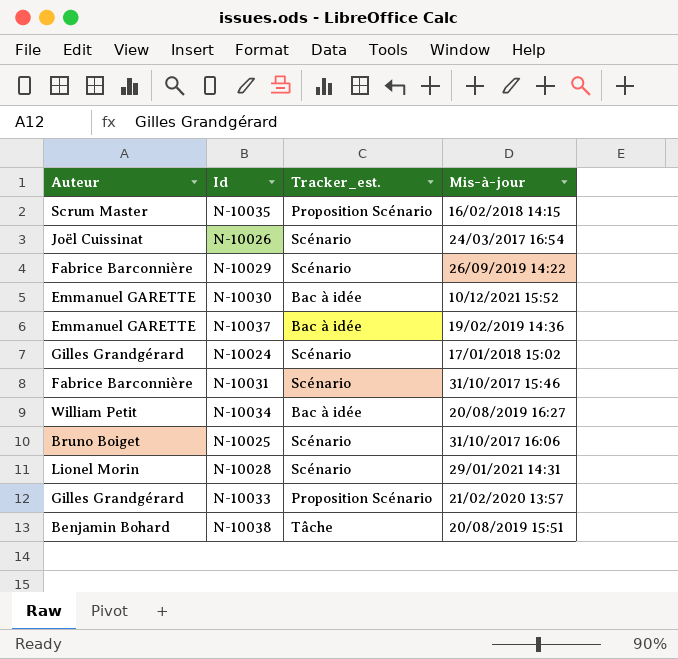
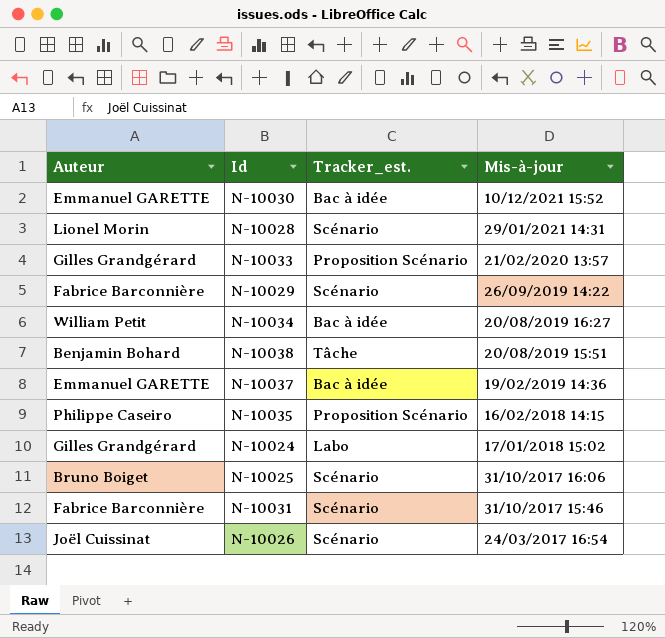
row order: none -> Mis-à-jour descending
N-10035 | Auteur: Scrum Master -> Philippe Caseiro
N-10024 | Tracker_est.: Scénario -> Labo

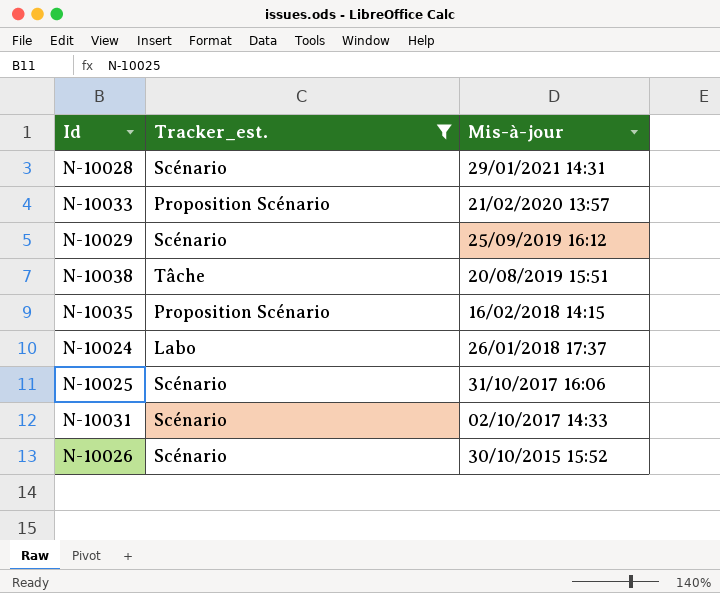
filter: none -> Tracker_est. != Bac à idée
column Auteur | position: 1 -> none
N-10029 | Mis-à-jour: 26/09/2019 14:22 -> 25/09/2019 16:12
N-10024 | Mis-à-jour: 17/01/2018 15:02 -> 26/01/2018 17:37
N-10031 | Mis-à-jour: 31/10/2017 15:46 -> 02/10/2017 14:33
N-10026 | Mis-à-jour: 24/03/2017 16:54 -> 30/10/2015 15:52

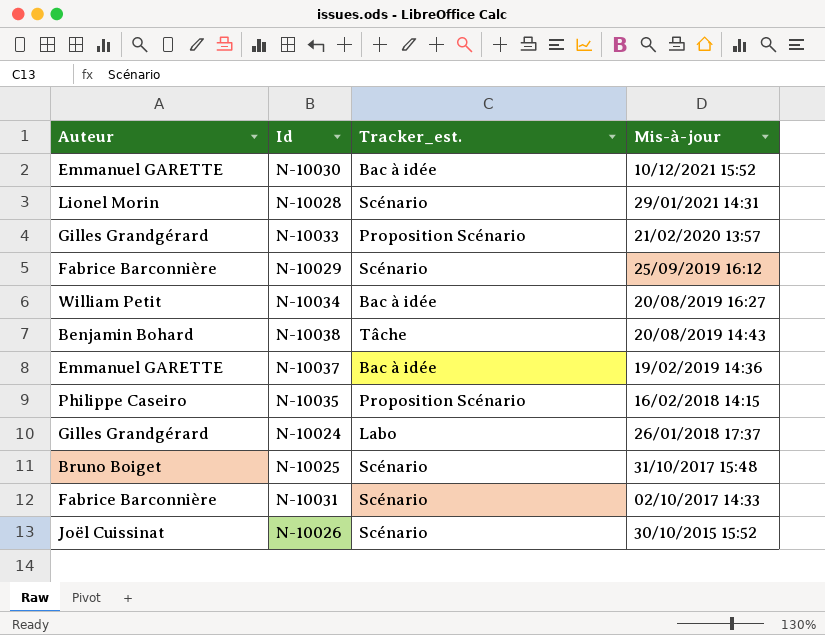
filter: Tracker_est. != Bac à idée -> none
column Auteur | position: none -> 1
N-10038 | Mis-à-jour: 20/08/2019 15:51 -> 20/08/2019 14:43
N-10025 | Mis-à-jour: 31/10/2017 16:06 -> 31/10/2017 15:48

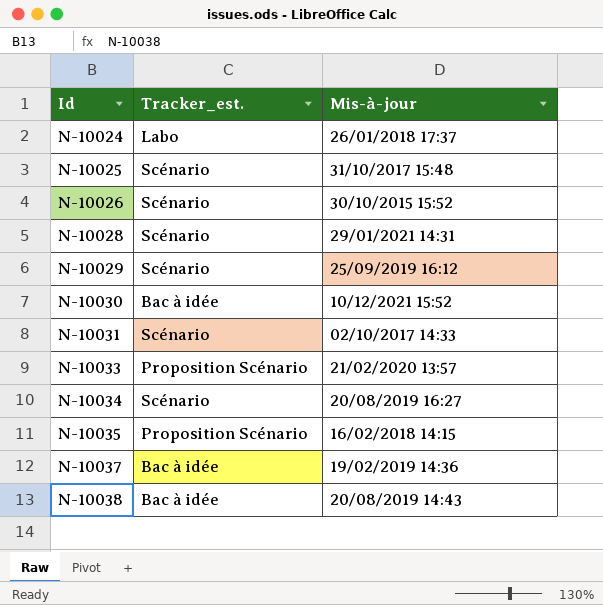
row order: Mis-à-jour descending -> Id ascending
column Auteur | position: 1 -> none
N-10034 | Tracker_est.: Bac à idée -> Scénario
N-10038 | Tracker_est.: Tâche -> Bac à idée

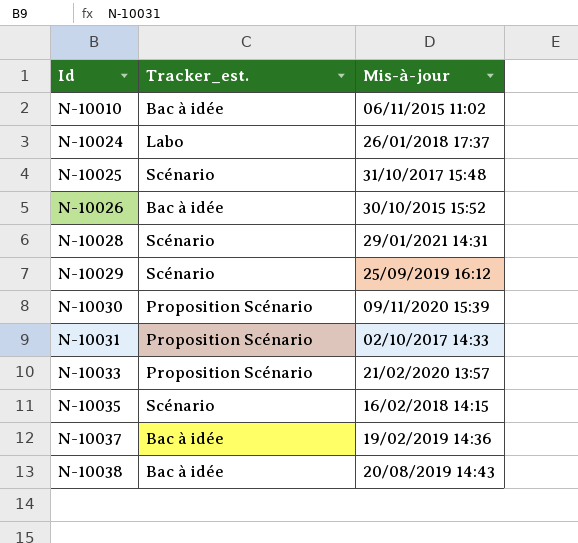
row N-10034: Scénario | 20/08/2019 16:27 -> none
row N-10010: none -> Bac à idée | 06/11/2015 11:02
N-10026 | Tracker_est.: Scénario -> Bac à idée
N-10030 | Tracker_est.: Bac à idée -> Proposition Scénario
N-10030 | Mis-à-jour: 10/12/2021 15:52 -> 09/11/2020 15:39
N-10031 | Tracker_est.: Scénario -> Proposition Scénario
N-10035 | Tracker_est.: Proposition Scénario -> Scénario

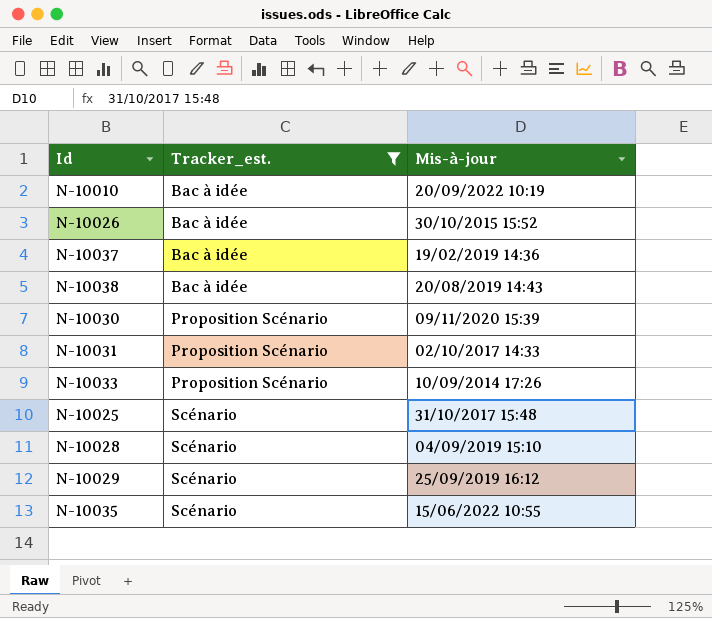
filter: none -> Tracker_est. != Labo
row order: Id ascending -> Tracker_est. ascending
N-10010 | Mis-à-jour: 06/11/2015 11:02 -> 20/09/2022 10:19
N-10033 | Mis-à-jour: 21/02/2020 13:57 -> 10/09/2014 17:26
N-10028 | Mis-à-jour: 29/01/2021 14:31 -> 04/09/2019 15:10
N-10035 | Mis-à-jour: 16/02/2018 14:15 -> 15/06/2022 10:55

